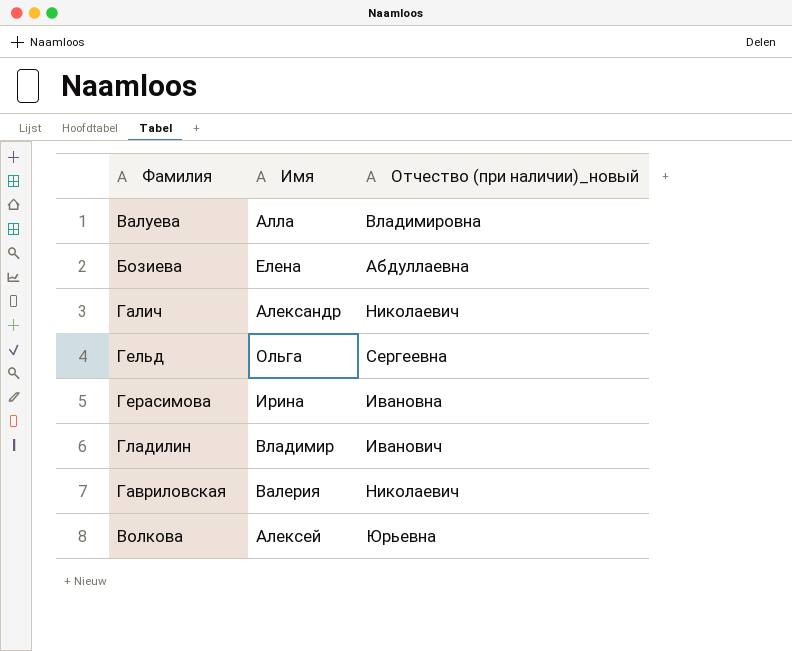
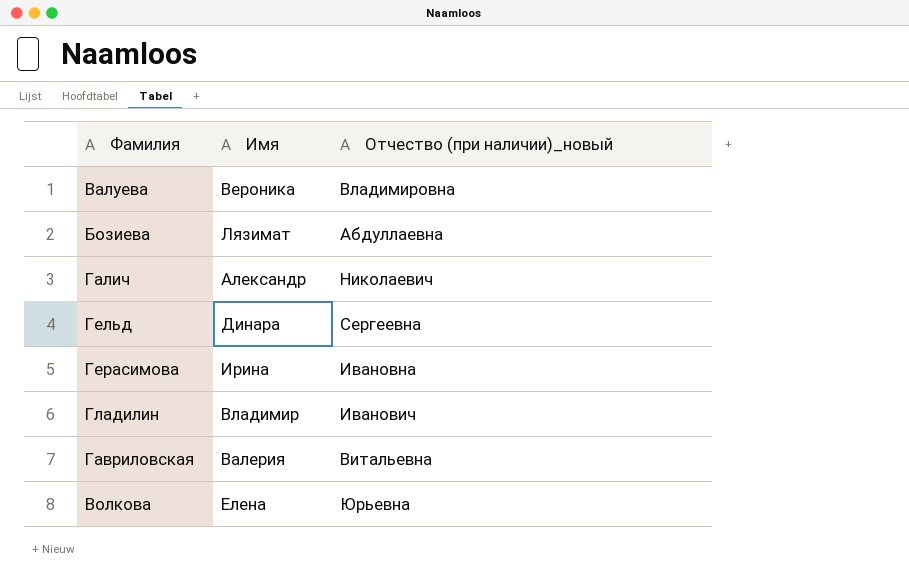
Валуева | Имя: Алла -> Вероника
Бозиева | Имя: Елена -> Лязимат
Гельд | Имя: Ольга -> Динара
Гавриловская | Отчество (при наличии)_новый: Николаевич -> Витальевна
Волкова | Имя: Алексей -> Елена

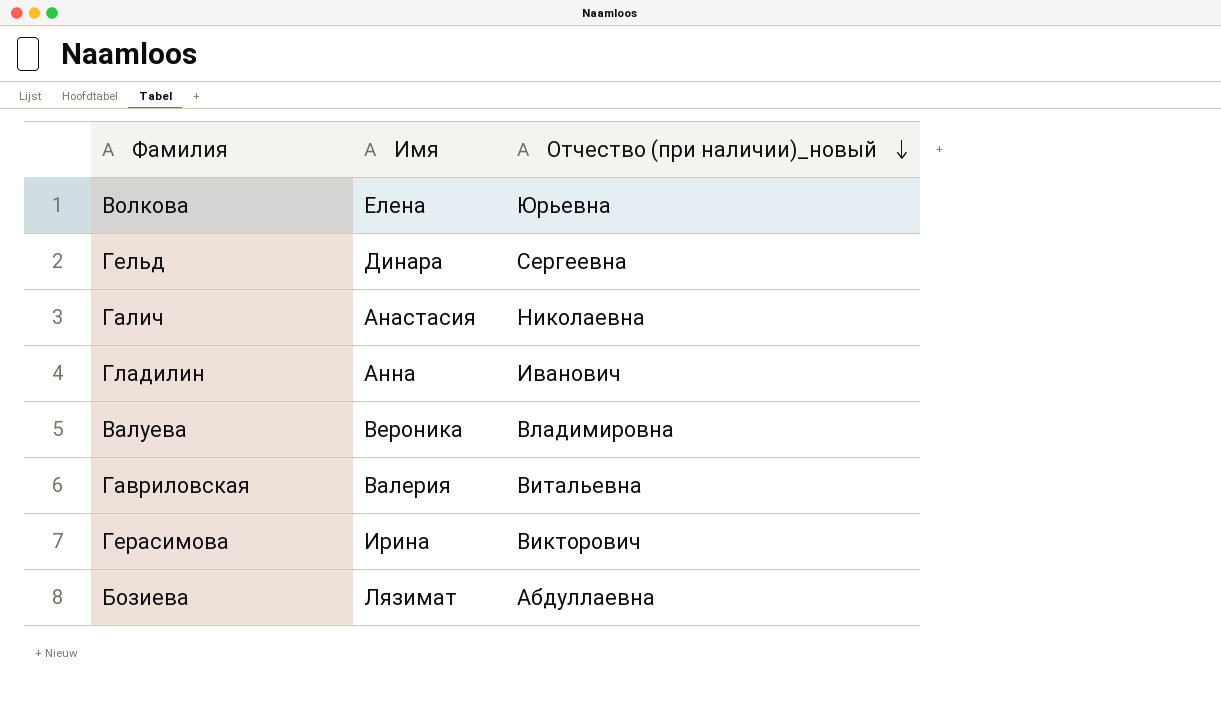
row order: none -> Отчество (при наличии)_новый descending
Галич | Имя: Александр -> Анастасия
Галич | Отчество (при наличии)_новый: Николаевич -> Николаевна
Гладилин | Имя: Владимир -> Анна
Герасимова | Отчество (при наличии)_новый: Ивановна -> Викторович

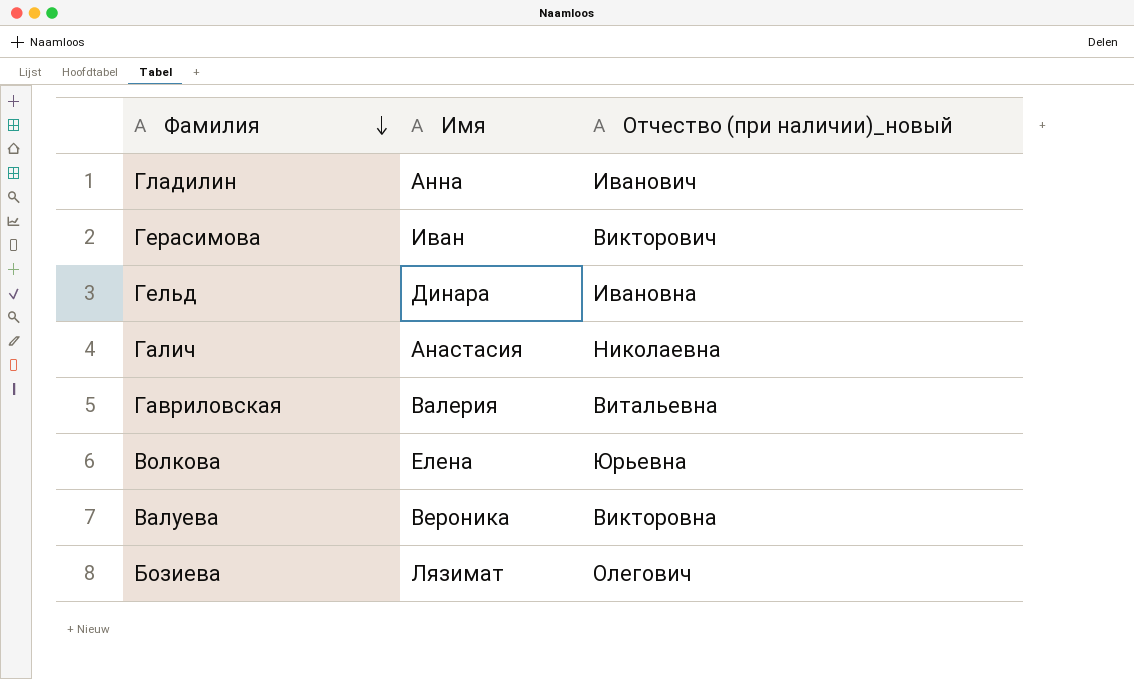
row order: Отчество (при наличии)_новый descending -> Фамилия descending
Герасимова | Имя: Ирина -> Иван
Гельд | Отчество (при наличии)_новый: Сергеевна -> Ивановна
Валуева | Отчество (при наличии)_новый: Владимировна -> Викторовна
Бозиева | Отчество (при наличии)_новый: Абдуллаевна -> Олегович

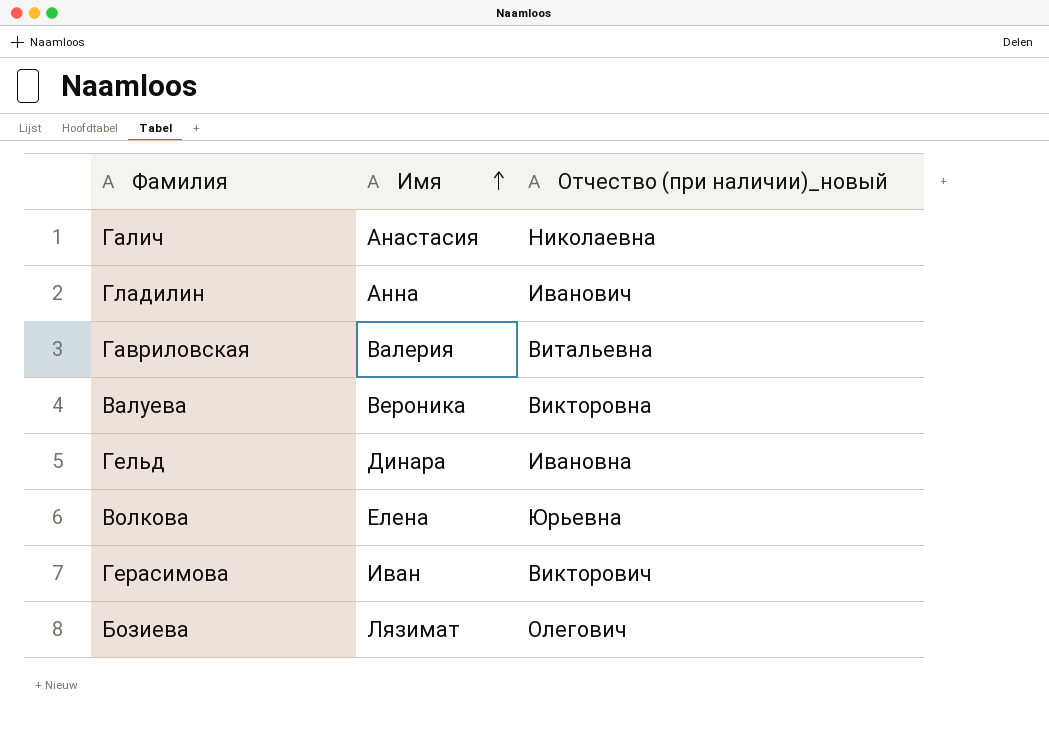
row order: Фамилия descending -> Имя ascending

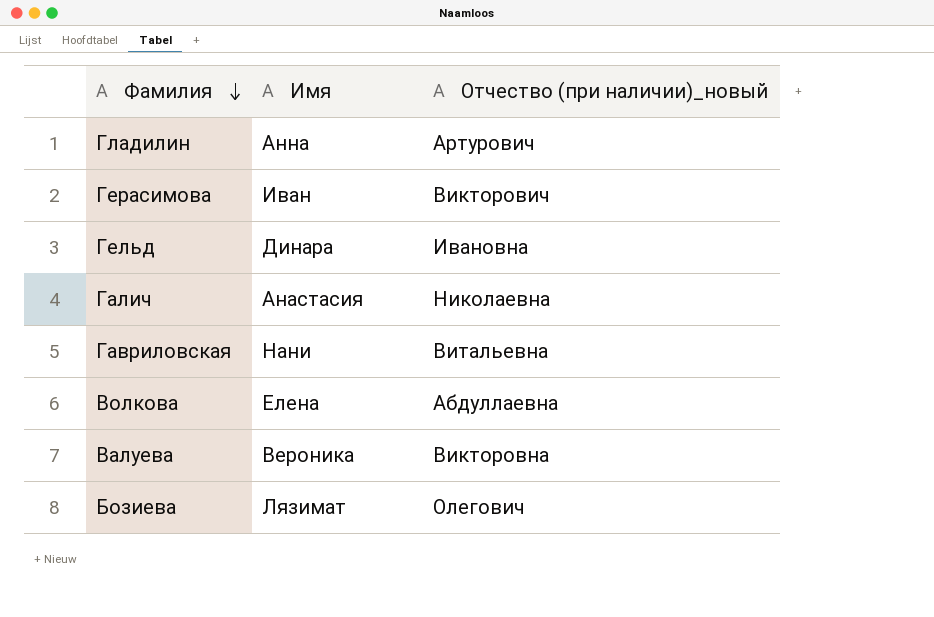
row order: Имя ascending -> Фамилия descending
Гладилин | Отчество (при наличии)_новый: Иванович -> Артурович
Гавриловская | Имя: Валерия -> Нани
Волкова | Отчество (при наличии)_новый: Юрьевна -> Абдуллаевна

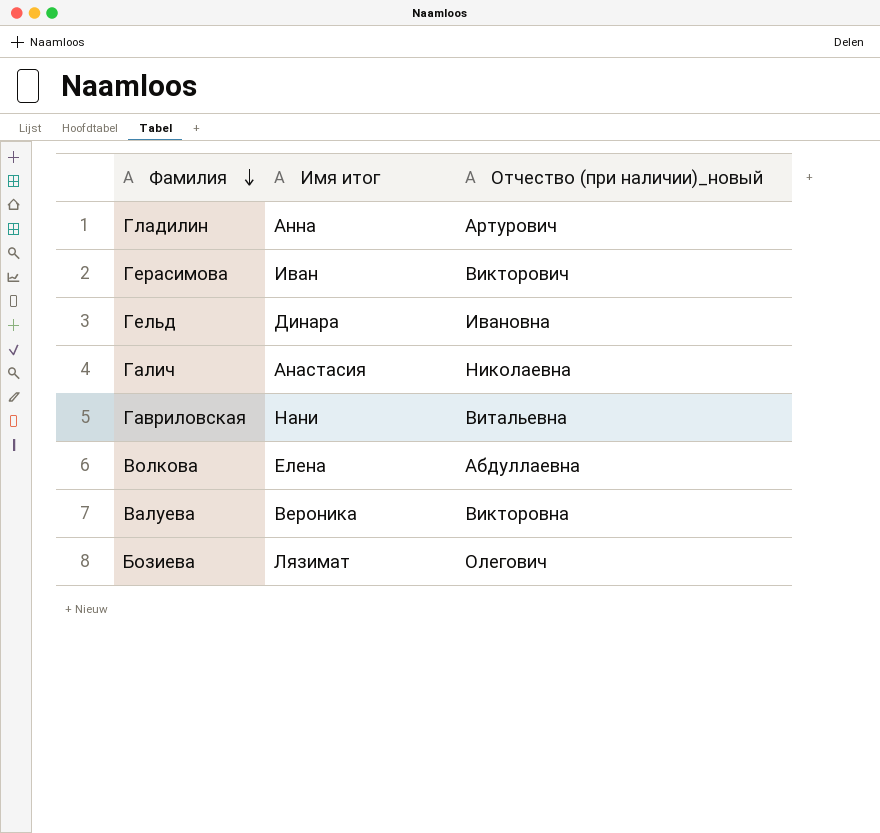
column name: Имя -> Имя итог

